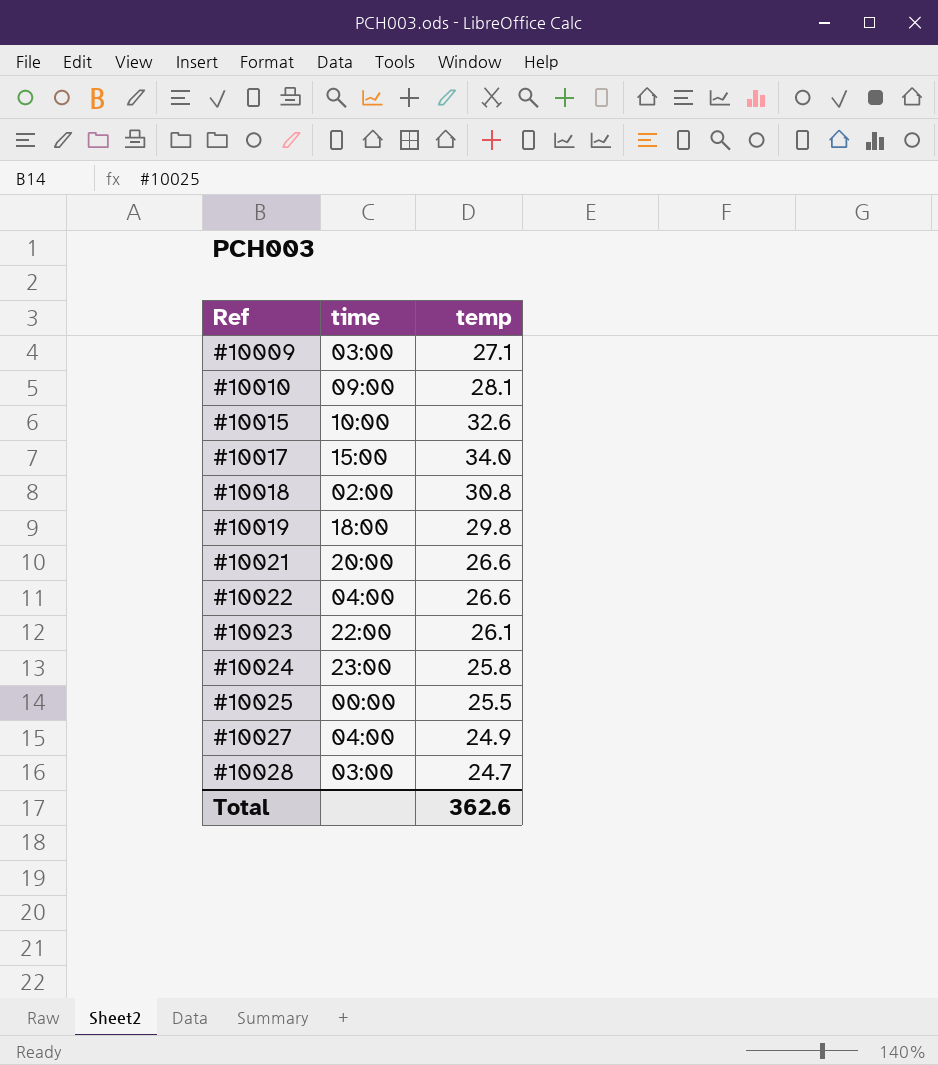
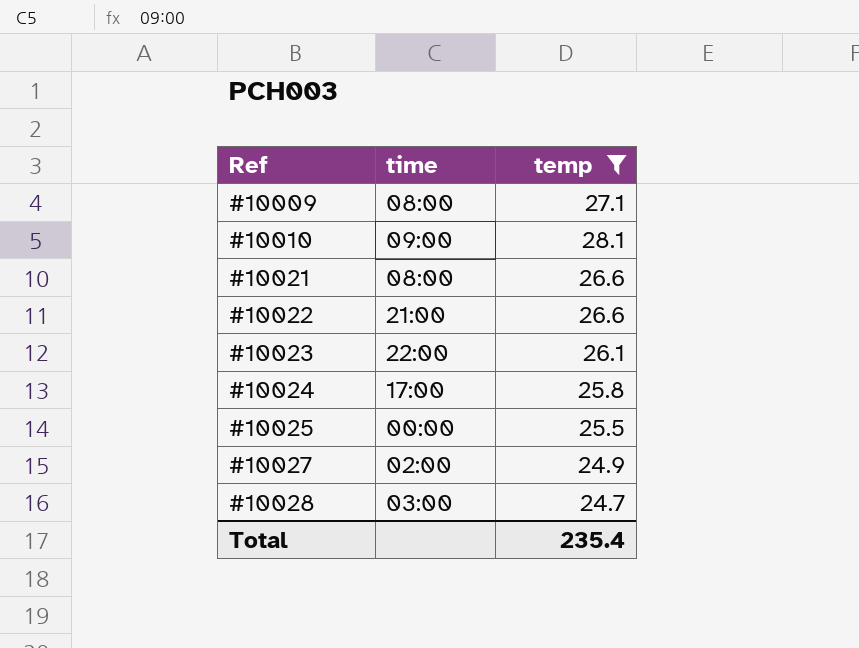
filter: none -> temp <= 28.1
#10009 | time: 03:00 -> 08:00
#10021 | time: 20:00 -> 08:00
#10022 | time: 04:00 -> 21:00
#10024 | time: 23:00 -> 17:00
#10027 | time: 04:00 -> 02:00
Total | temp: 362.6 -> 235.4

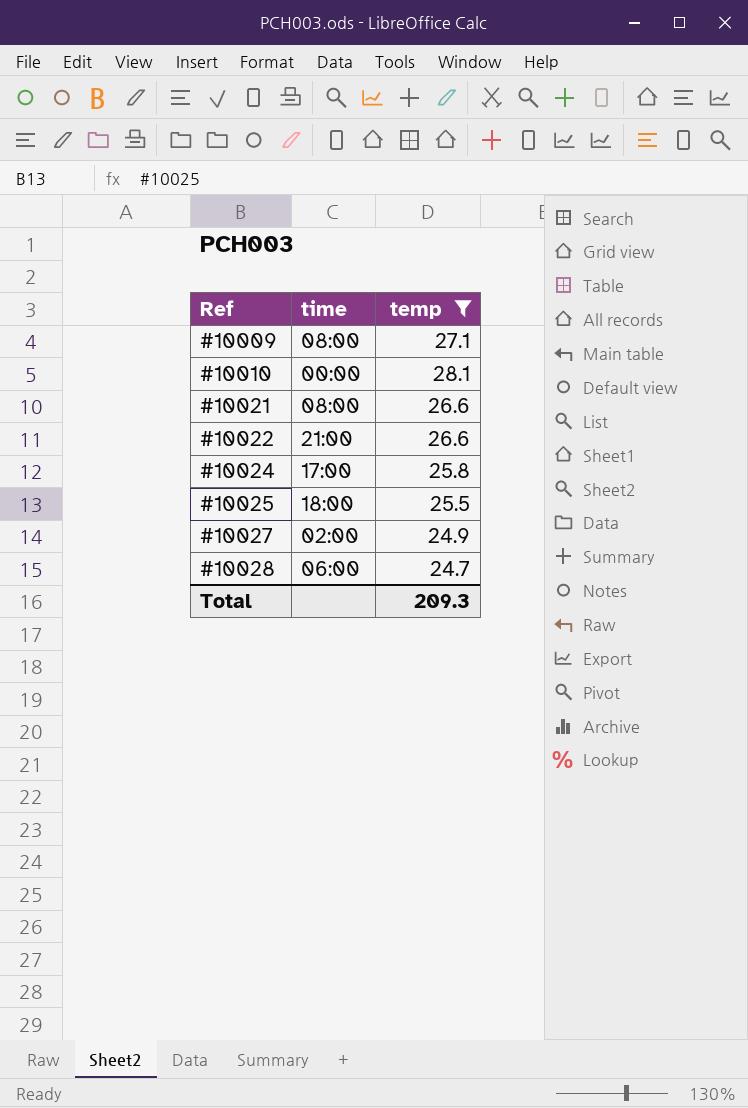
row #10023: 22:00 | 26.1 -> none
#10010 | time: 09:00 -> 00:00
#10025 | time: 00:00 -> 18:00
#10028 | time: 03:00 -> 06:00
Total | temp: 235.4 -> 209.3

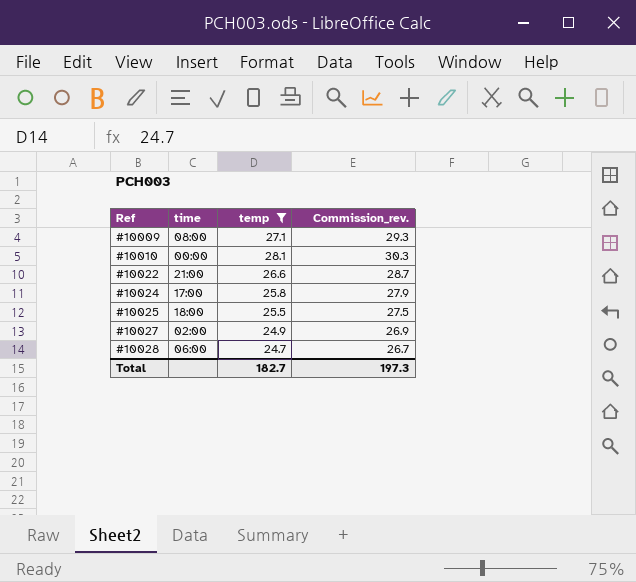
column Commission_rev. | formula: none -> [temp] * 1.08
row #10021: 08:00 | 26.6 -> none
Total | temp: 209.3 -> 182.7

